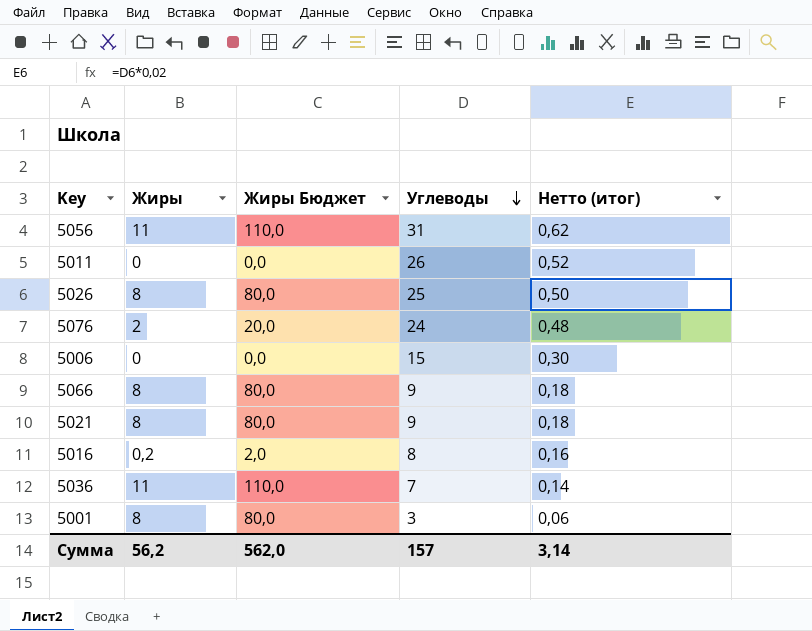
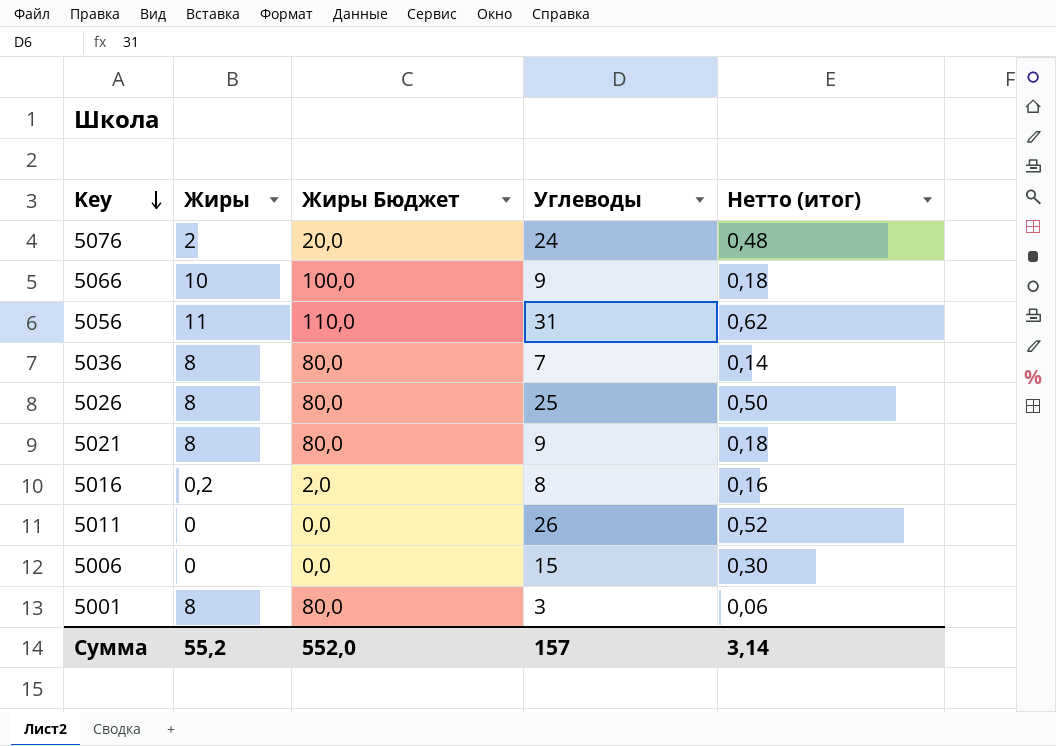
row order: Углеводы descending -> Key descending
5066 | Жиры: 8 -> 10
5066 | Жиры Бюджет: 80,0 -> 100,0
5036 | Жиры: 11 -> 8
5036 | Жиры Бюджет: 110,0 -> 80,0
Сумма | Жиры: 56,2 -> 55,2
Сумма | Жиры Бюджет: 562,0 -> 552,0

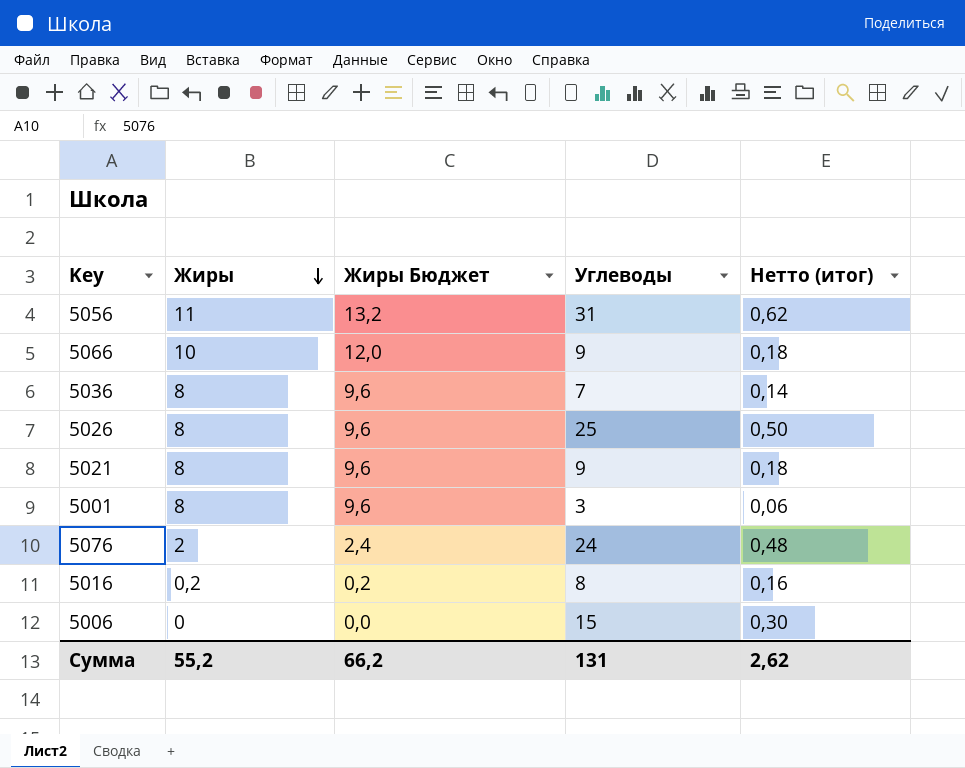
row order: Key descending -> Жиры descending
column Жиры Бюджет | formula: [Жиры] * 10 -> [Жиры] * 1,2
row 5011: 0 | 0,0 | 26 | 0,52 -> none
Сумма | Жиры Бюджет: 552,0 -> 66,2
Сумма | Углеводы: 157 -> 131
Сумма | Нетто (итог): 3,14 -> 2,62

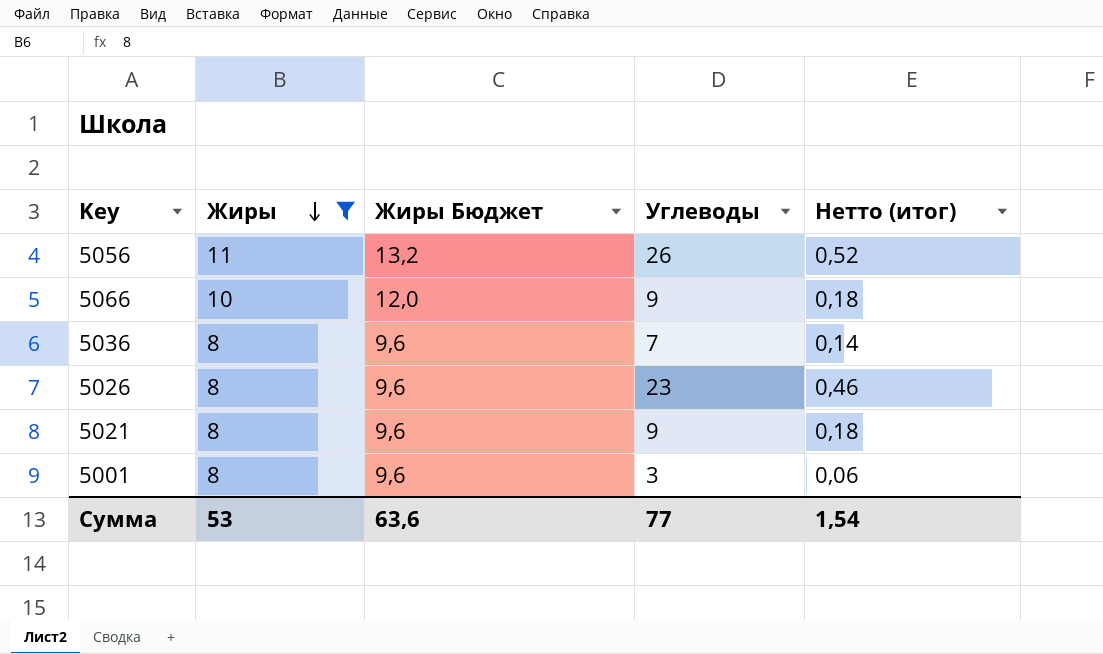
filter: none -> Жиры >= 8
5056 | Углеводы: 31 -> 26
5056 | Нетто (итог): 0,62 -> 0,52
5026 | Углеводы: 25 -> 23
5026 | Нетто (итог): 0,50 -> 0,46
Сумма | Жиры: 55,2 -> 53
Сумма | Жиры Бюджет: 66,2 -> 63,6
Сумма | Углеводы: 131 -> 77
Сумма | Нетто (итог): 2,62 -> 1,54

